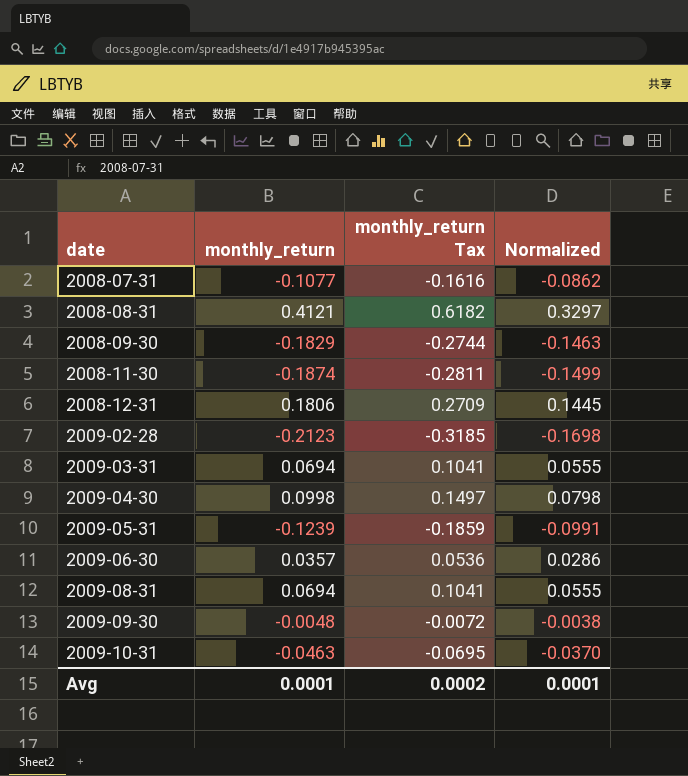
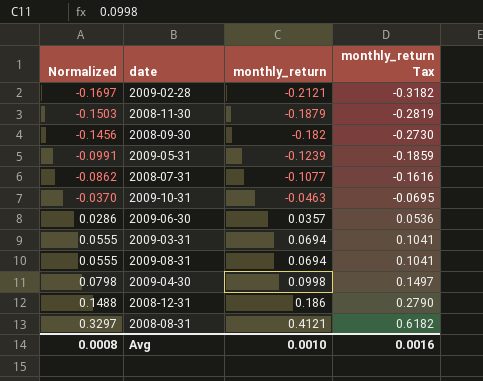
row order: date ascending -> Normalized ascending
column Normalized | position: 4 -> 1
row 2009-09-30: -0.0048 | -0.0072 | -0.0038 -> none
2009-02-28 | Normalized: -0.1698 -> -0.1697
2009-02-28 | monthly_return: -0.2123 -> -0.2121
2009-02-28 | monthly_return Tax: -0.3185 -> -0.3182
2008-11-30 | Normalized: -0.1499 -> -0.1503
2008-11-30 | monthly_return: -0.1874 -> -0.1879
2008-11-30 | monthly_return Tax: -0.2811 -> -0.2819
2008-09-30 | Normalized: -0.1463 -> -0.1456
2008-09-30 | monthly_return: -0.1829 -> -0.182
2008-09-30 | monthly_return Tax: -0.2744 -> -0.2730
2008-12-31 | Normalized: 0.1445 -> 0.1488
2008-12-31 | monthly_return: 0.1806 -> 0.186
2008-12-31 | monthly_return Tax: 0.2709 -> 0.2790
Avg | Normalized: 0.0001 -> 0.0008
Avg | monthly_return: 0.0001 -> 0.0010
Avg | monthly_return Tax: 0.0002 -> 0.0016

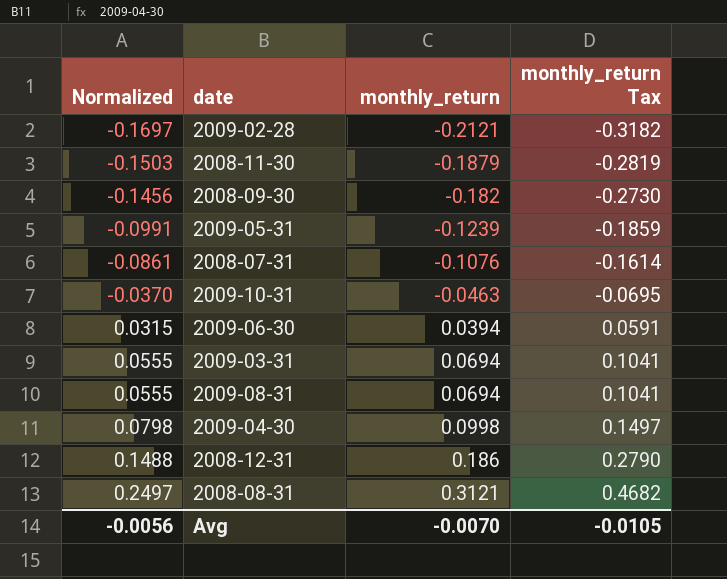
2008-07-31 | Normalized: -0.0862 -> -0.0861
2008-07-31 | monthly_return: -0.1077 -> -0.1076
2008-07-31 | monthly_return Tax: -0.1616 -> -0.1614
2009-06-30 | Normalized: 0.0286 -> 0.0315
2009-06-30 | monthly_return: 0.0357 -> 0.0394
2009-06-30 | monthly_return Tax: 0.0536 -> 0.0591
2008-08-31 | Normalized: 0.3297 -> 0.2497
2008-08-31 | monthly_return: 0.4121 -> 0.3121
2008-08-31 | monthly_return Tax: 0.6182 -> 0.4682
Avg | Normalized: 0.0008 -> -0.0056
Avg | monthly_return: 0.0010 -> -0.0070
Avg | monthly_return Tax: 0.0016 -> -0.0105

